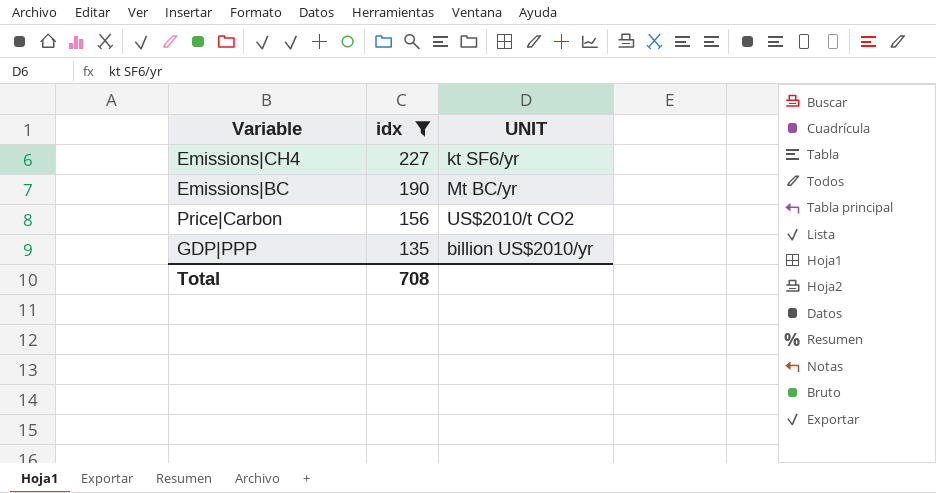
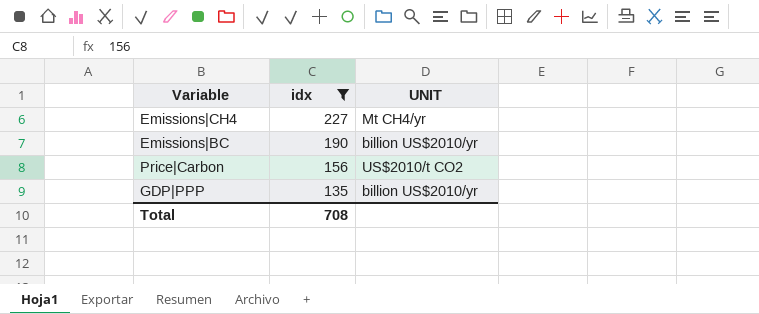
Emissions|CH4 | UNIT: kt SF6/yr -> Mt CH4/yr
Emissions|BC | UNIT: Mt BC/yr -> billion US$2010/yr

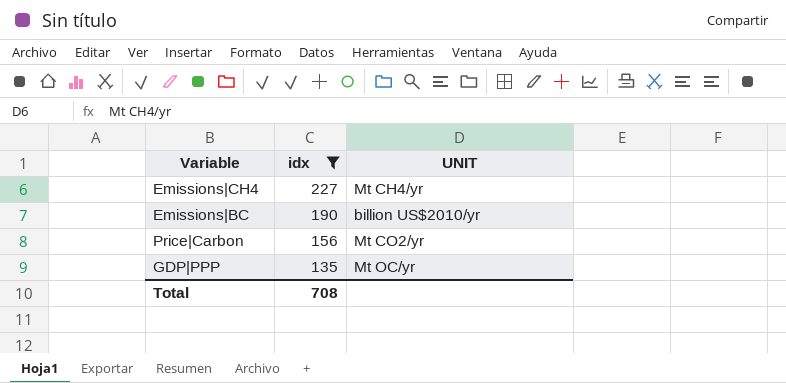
Price|Carbon | UNIT: US$2010/t CO2 -> Mt CO2/yr
GDP|PPP | UNIT: billion US$2010/yr -> Mt OC/yr

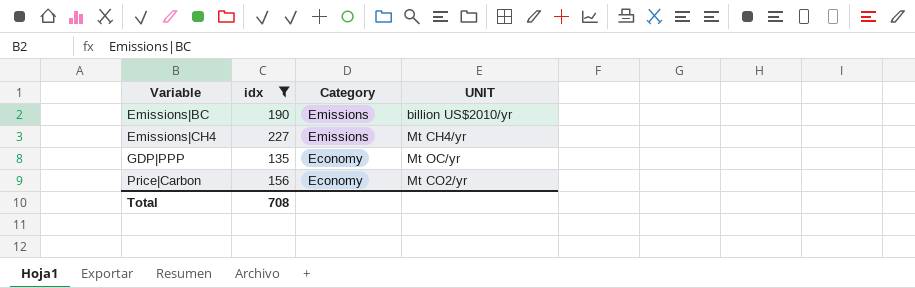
row order: idx descending -> Variable ascending
column Category | position: none -> 3

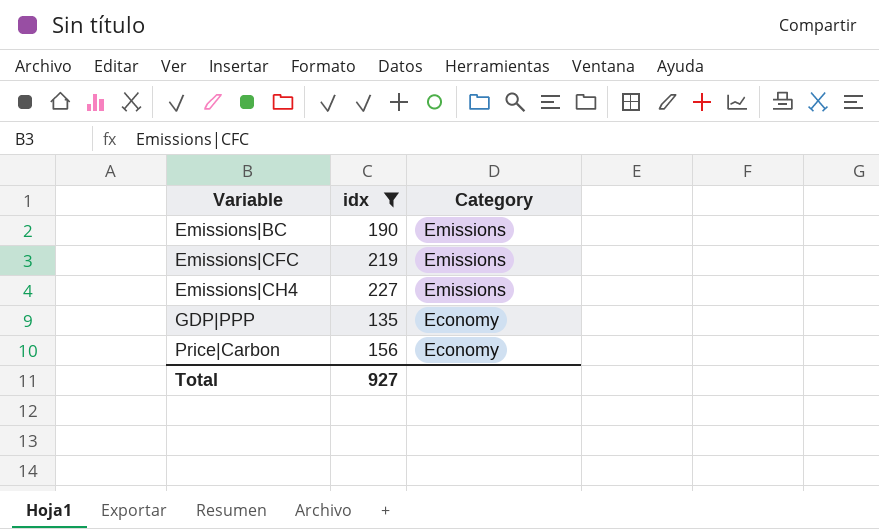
column UNIT | position: 4 -> none
row Emissions|CFC: none -> 219 | Emissions
Total | idx: 708 -> 927

